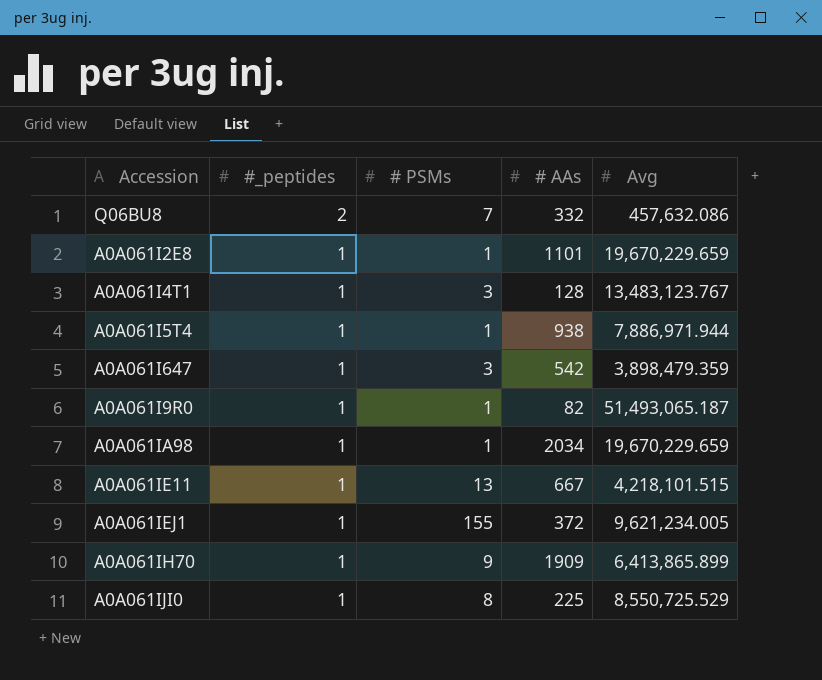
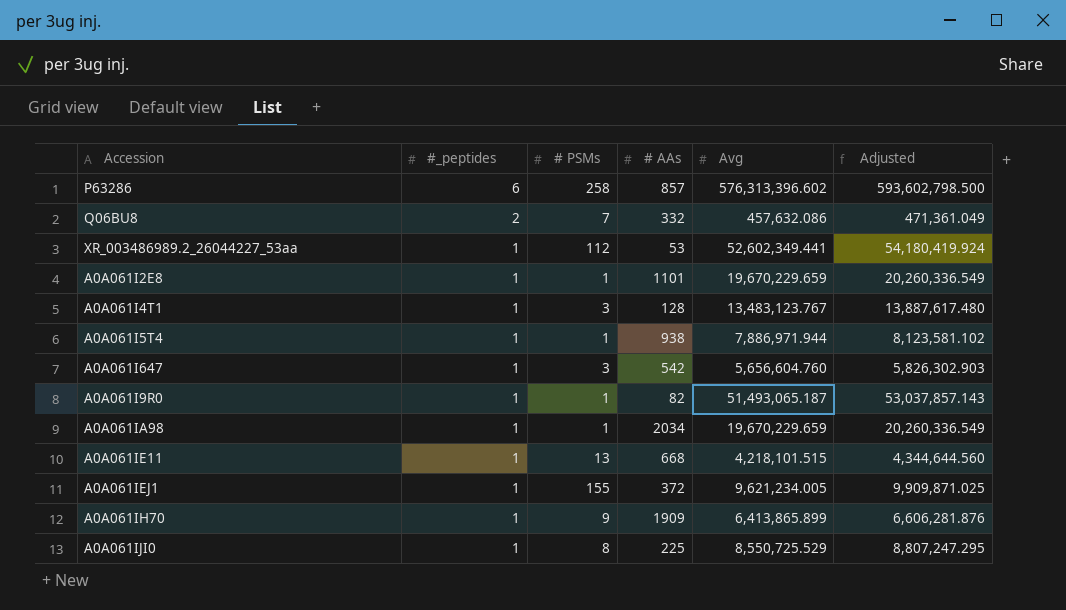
column Adjusted | formula: none -> [Avg] * 1.03
row P63286: none -> 6 | 258 | 857 | 576,313,396.602 | 593,602,798.500
row XR_003486989.2_26044227_53aa: none -> 1 | 112 | 53 | 52,602,349.441 | 54,180,419.924
A0A061I647 | Avg: 3,898,479.359 -> 5,656,604.760
A0A061IE11 | # AAs: 667 -> 668

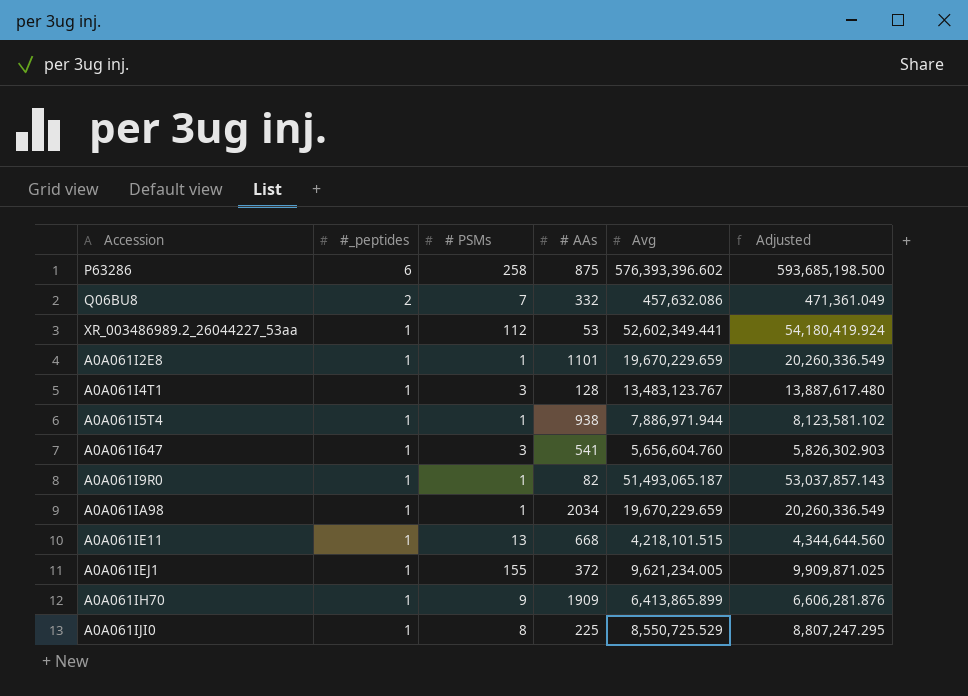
P63286 | # AAs: 857 -> 875
P63286 | Avg: 576,313,396.602 -> 576,393,396.602
P63286 | Adjusted: 593,602,798.500 -> 593,685,198.500
A0A061I647 | # AAs: 542 -> 541

